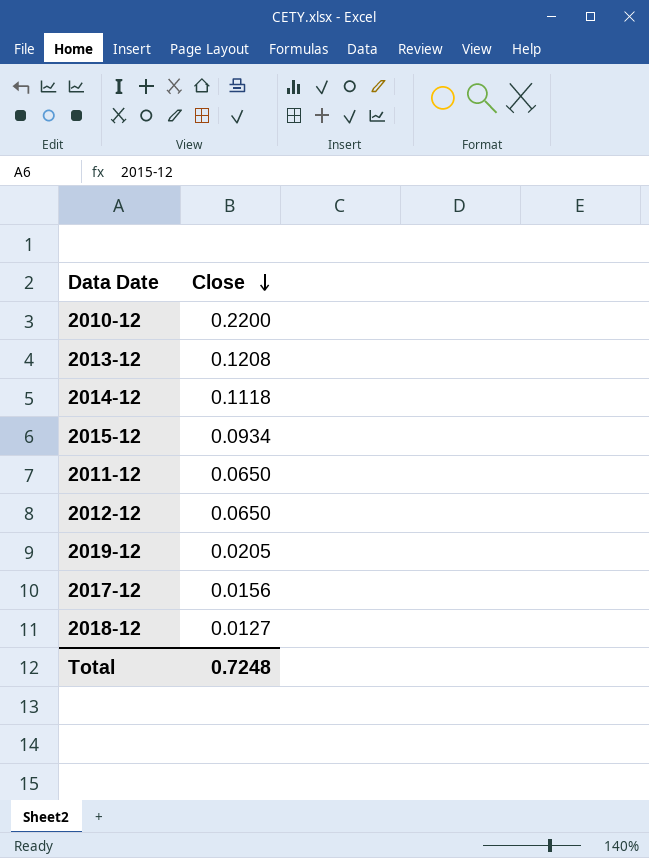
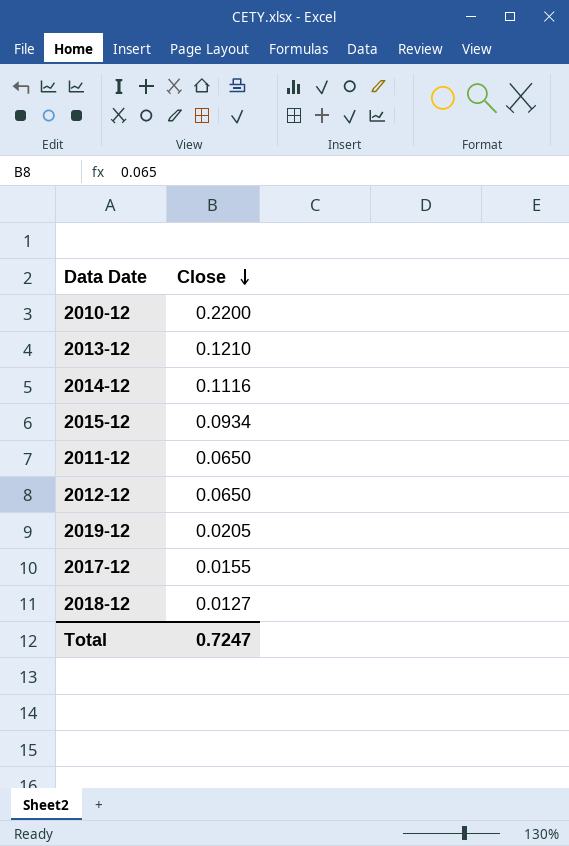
2013-12 | Close: 0.1208 -> 0.1210
2014-12 | Close: 0.1118 -> 0.1116
2017-12 | Close: 0.0156 -> 0.0155
Total | Close: 0.7248 -> 0.7247

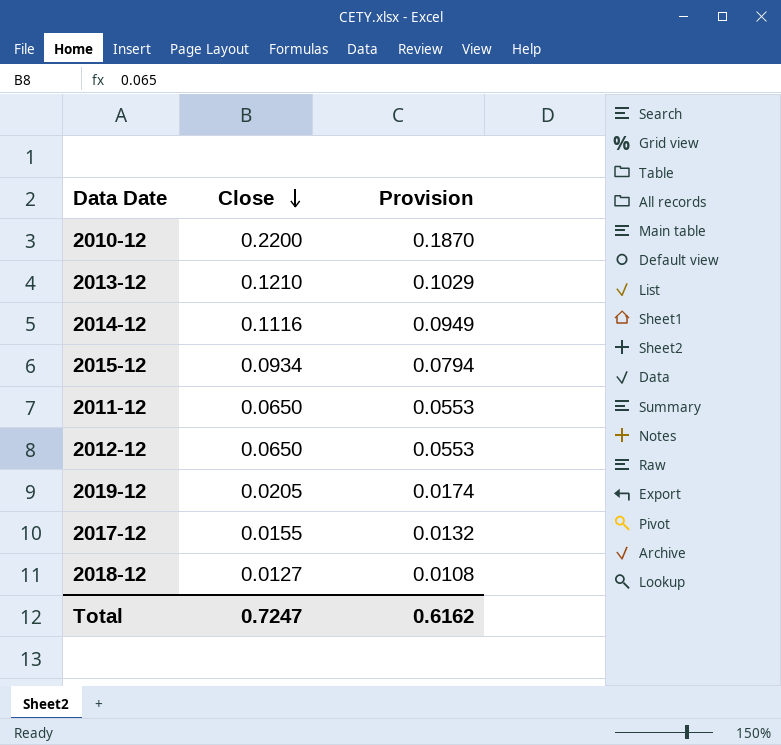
column Provision | formula: none -> [Close] * 0.85

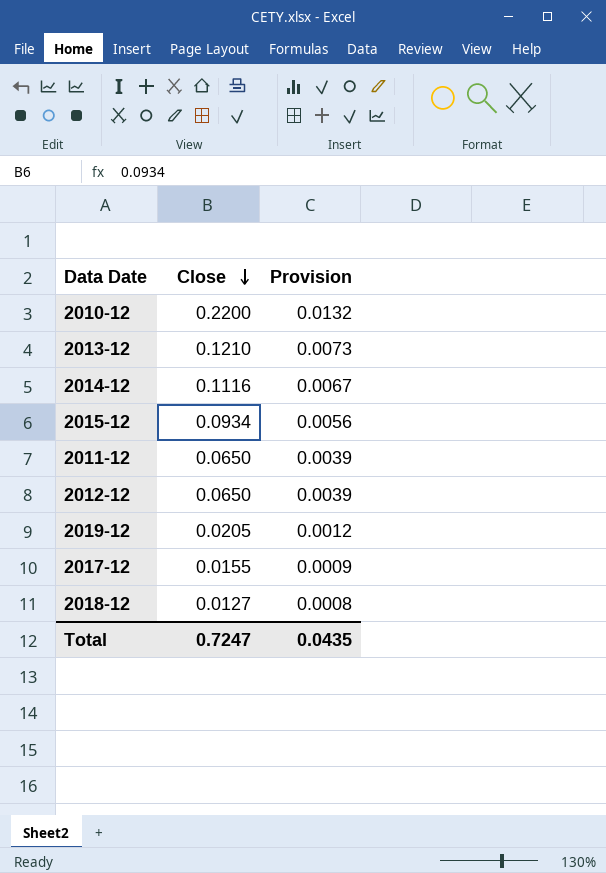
column Provision | formula: [Close] * 0.85 -> [Close] * 0.06
Total | Provision: 0.6162 -> 0.0435

